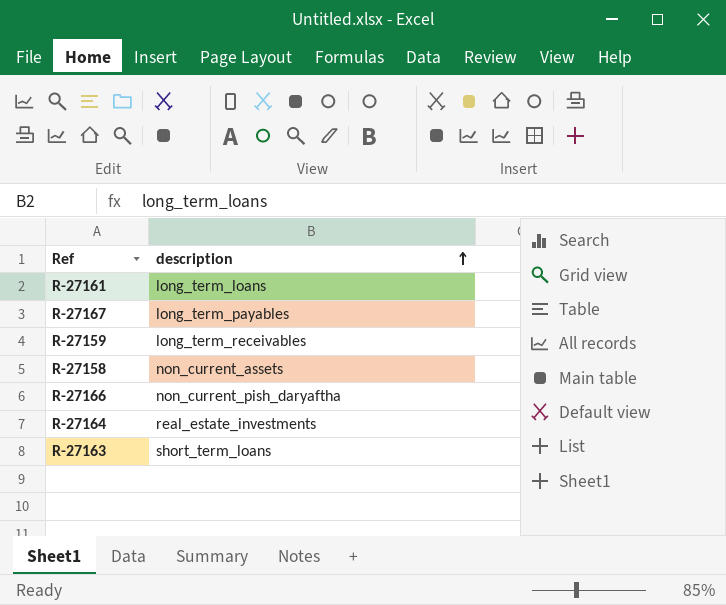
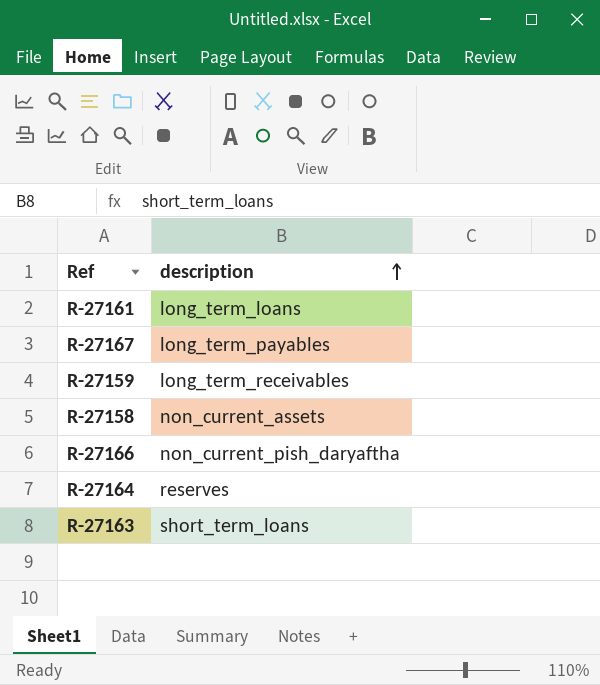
R-27164 | description: real_estate_investments -> reserves

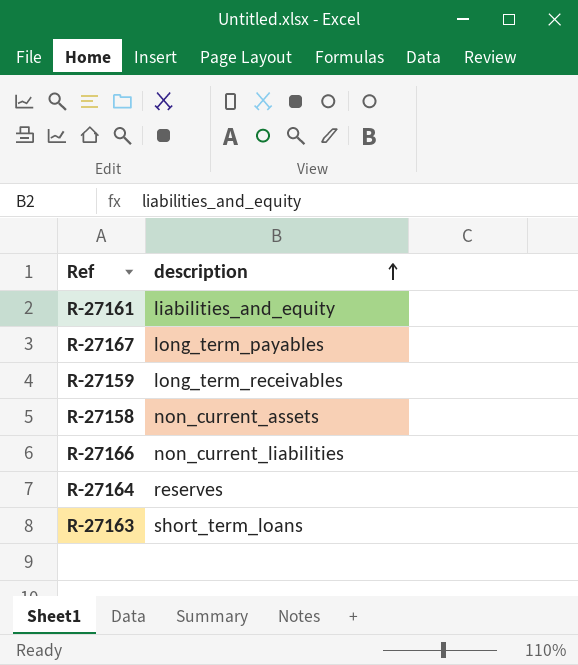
R-27161 | description: long_term_loans -> liabilities_and_equity
R-27166 | description: non_current_pish_daryaftha -> non_current_liabilities

